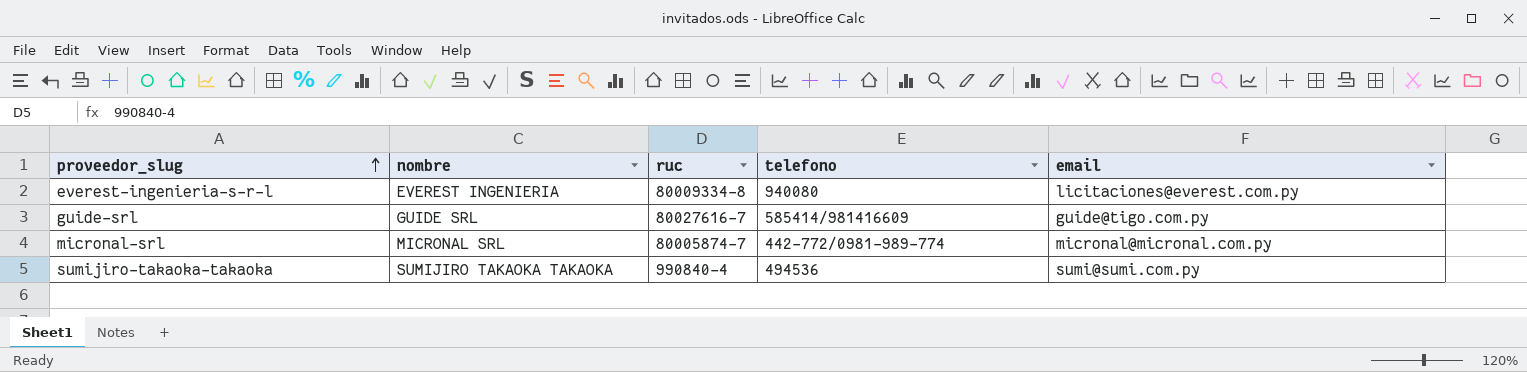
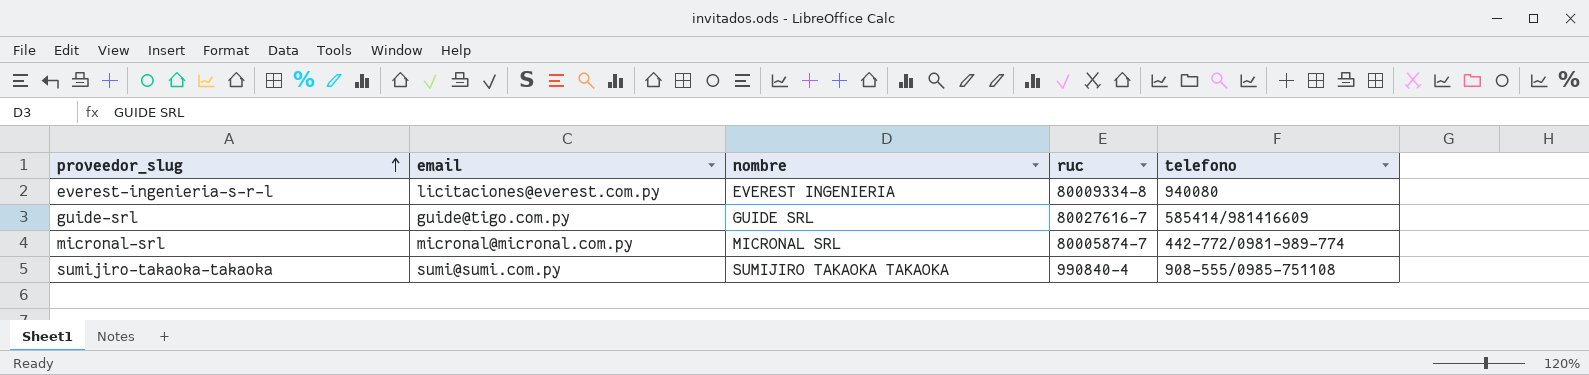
column email | position: 5 -> 2
sumijiro-takaoka-takaoka | telefono: 494536 -> 908-555/0985-751108

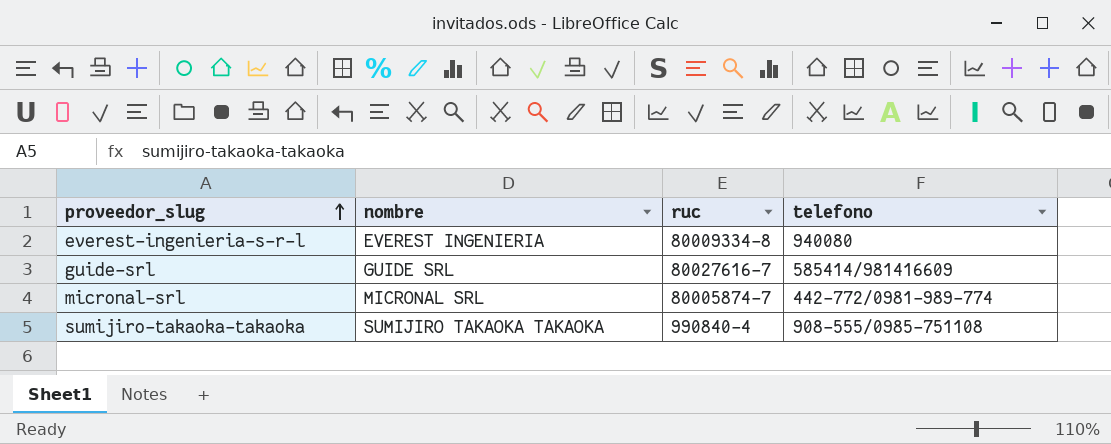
column email | position: 2 -> none

